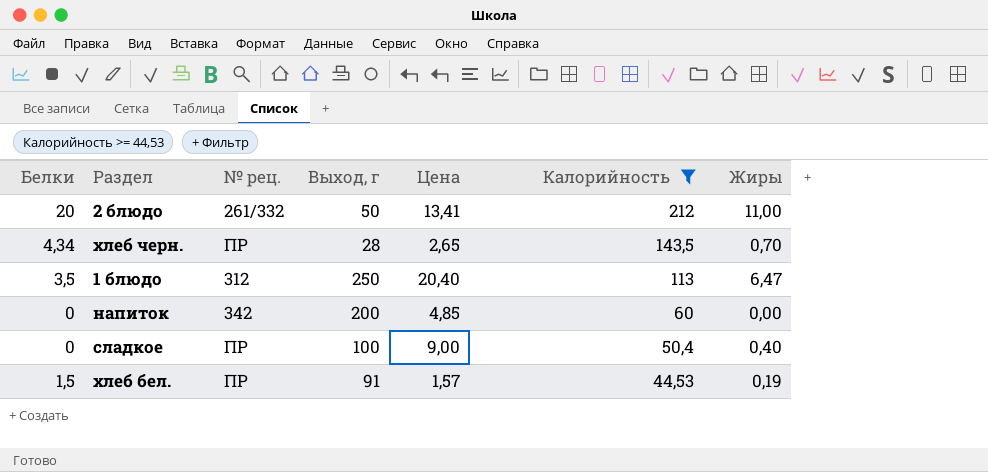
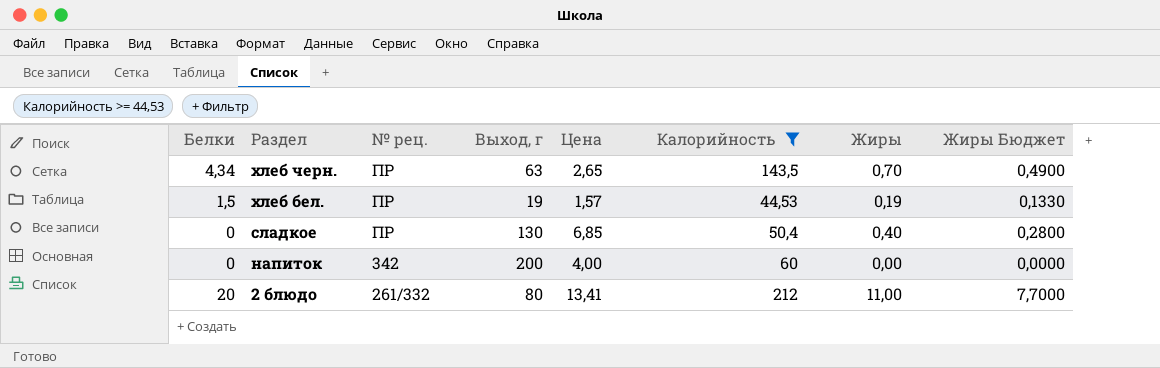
row order: Калорийность descending -> Раздел descending
column Жиры Бюджет | formula: none -> [Жиры] * 0,7
row 1 блюдо: 3,5 | 312 | 250 | 20,40 | 113 | 6,47 -> none
хлеб черн. | Выход, г: 28 -> 63
хлеб бел. | Выход, г: 91 -> 19
сладкое | Выход, г: 100 -> 130
сладкое | Цена: 9,00 -> 6,85
напиток | Цена: 4,85 -> 4,00
2 блюдо | Выход, г: 50 -> 80

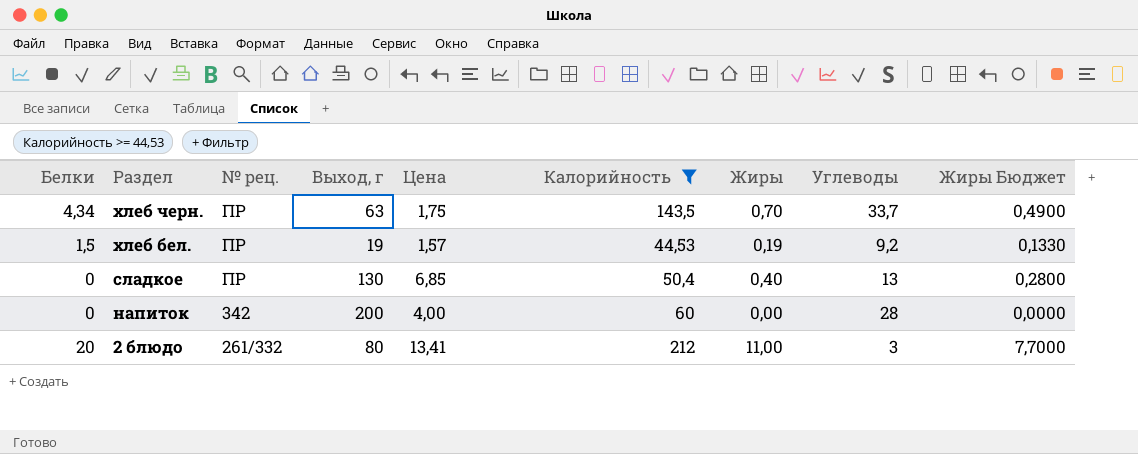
column Углеводы | position: none -> 8
хлеб черн. | Цена: 2,65 -> 1,75

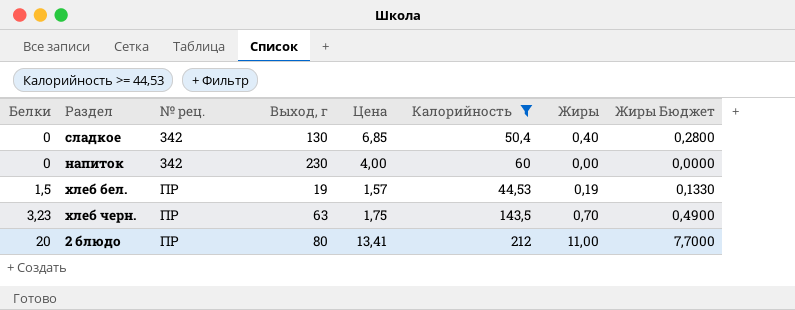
row order: Раздел descending -> Белки ascending
column Углеводы | position: 8 -> none
сладкое | № рец.: ПР -> 342
напиток | Выход, г: 200 -> 230
хлеб черн. | Белки: 4,34 -> 3,23
2 блюдо | № рец.: 261/332 -> ПР

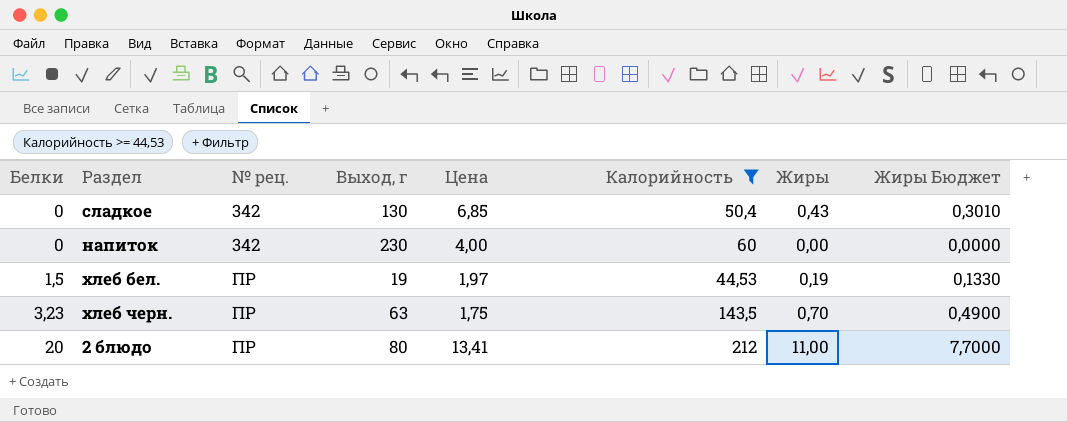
сладкое | Жиры: 0,40 -> 0,43
сладкое | Жиры Бюджет: 0,2800 -> 0,3010
хлеб бел. | Цена: 1,57 -> 1,97

